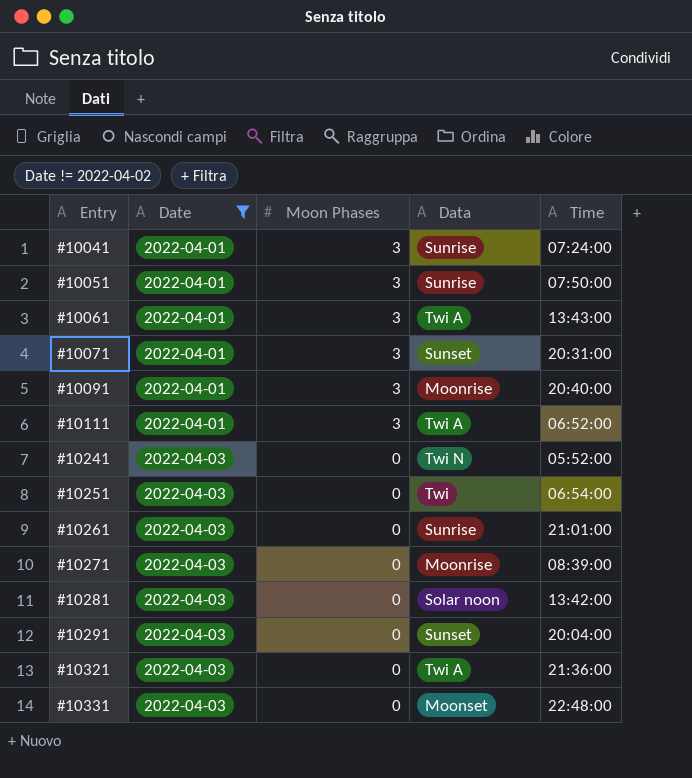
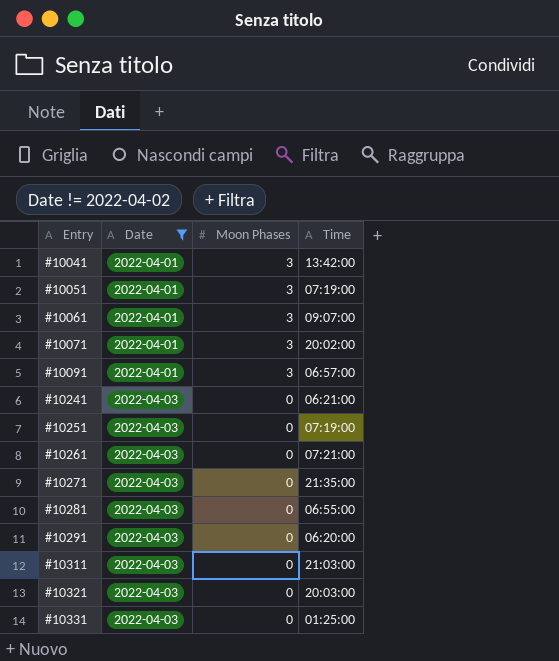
column Data | position: 4 -> none
row #10111: 2022-04-01 | 3 | Twi A | 06:52:00 -> none
#10041 | Time: 07:24:00 -> 13:42:00
#10051 | Time: 07:50:00 -> 07:19:00
#10061 | Time: 13:43:00 -> 09:07:00
#10071 | Time: 20:31:00 -> 20:02:00
#10091 | Time: 20:40:00 -> 06:57:00
#10241 | Time: 05:52:00 -> 06:21:00
#10251 | Time: 06:54:00 -> 07:19:00
#10261 | Time: 21:01:00 -> 07:21:00
#10271 | Time: 08:39:00 -> 21:35:00
#10281 | Time: 13:42:00 -> 06:55:00
#10291 | Time: 20:04:00 -> 06:20:00
row #10311: none -> 2022-04-03 | 0 | 21:03:00
#10321 | Time: 21:36:00 -> 20:03:00
#10331 | Time: 22:48:00 -> 01:25:00

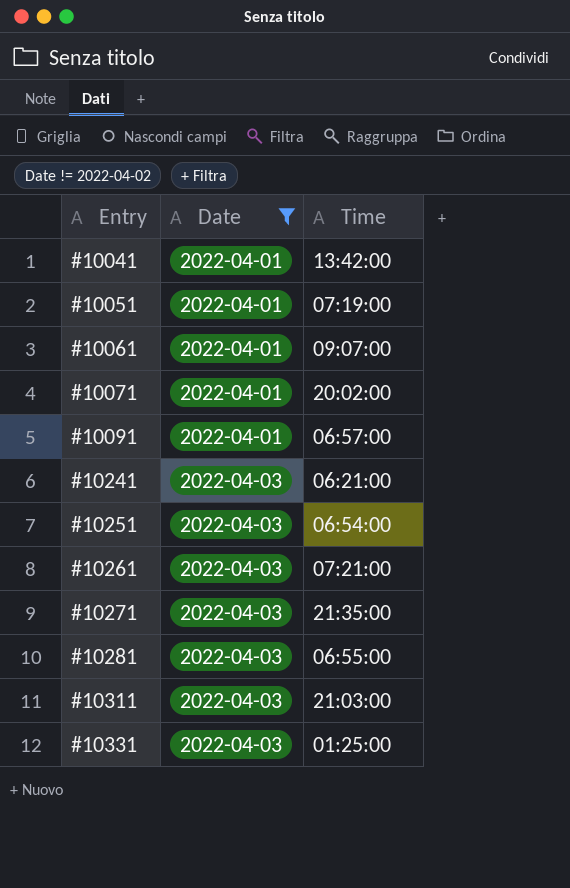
column Moon Phases | position: 3 -> none
row #10291: 2022-04-03 | 0 | 06:20:00 -> none
row #10321: 2022-04-03 | 0 | 20:03:00 -> none
#10251 | Time: 07:19:00 -> 06:54:00

